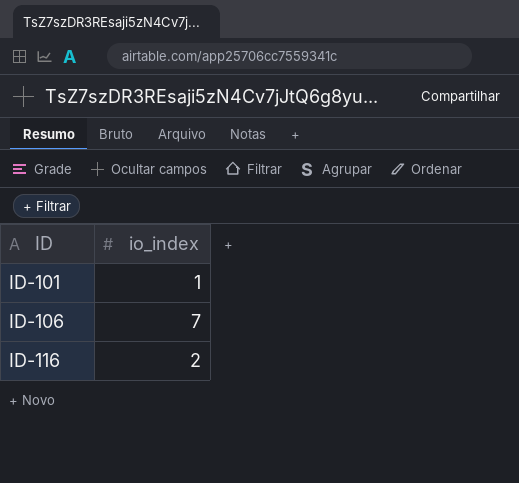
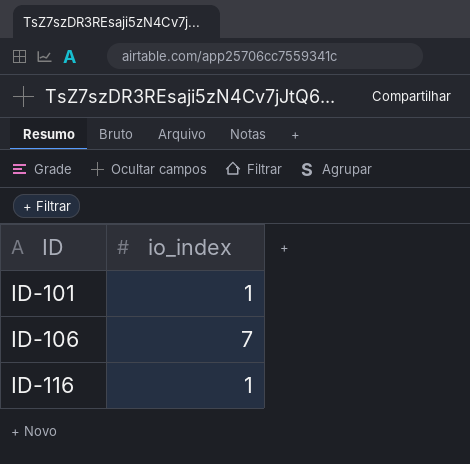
ID-116 | io_index: 2 -> 1

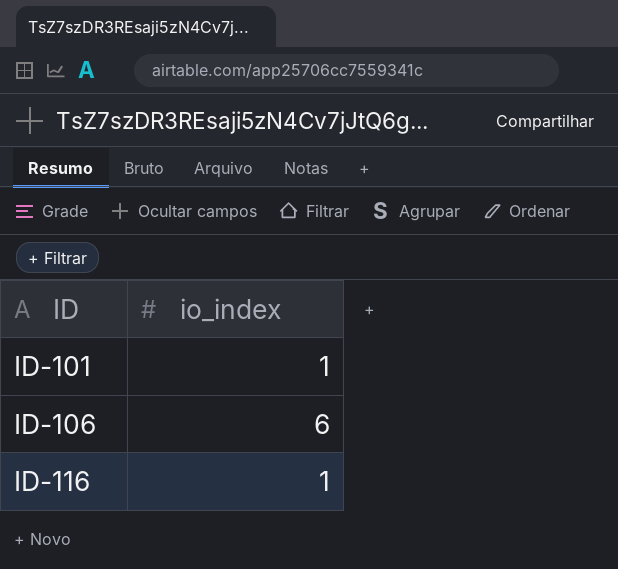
ID-106 | io_index: 7 -> 6

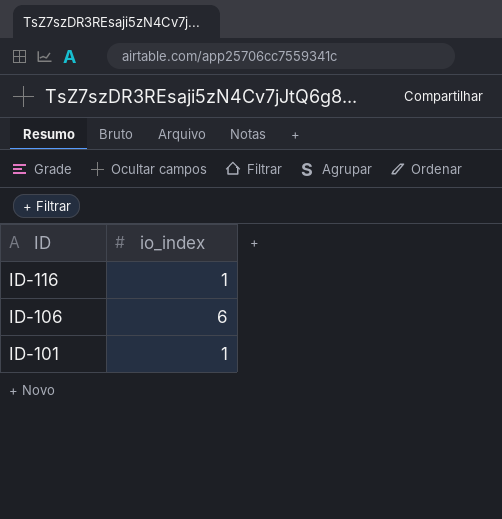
row order: ID ascending -> ID descending

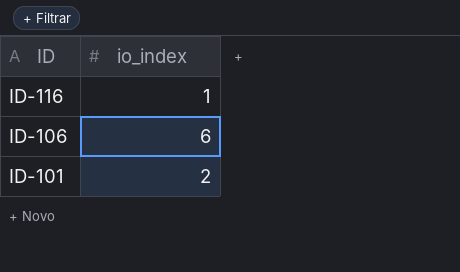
ID-101 | io_index: 1 -> 2

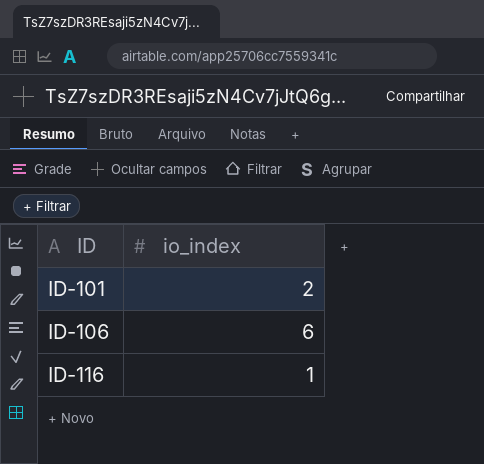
row order: ID descending -> ID ascending

